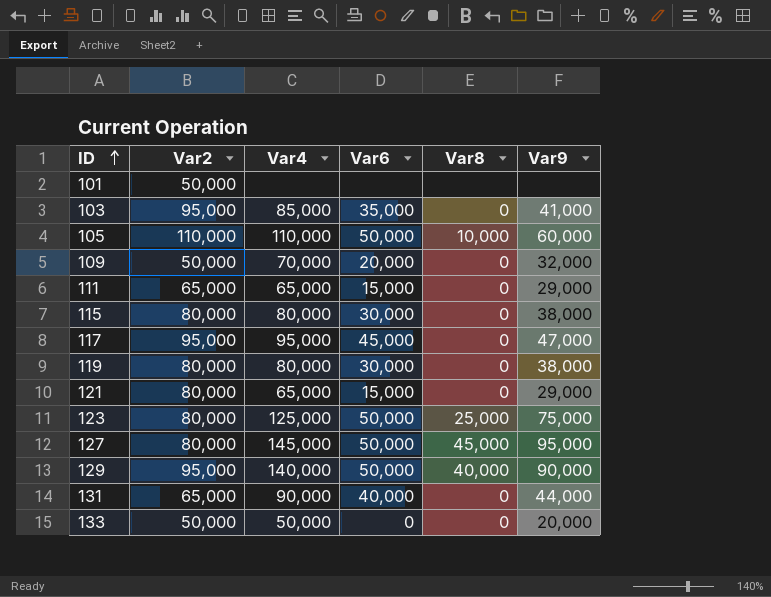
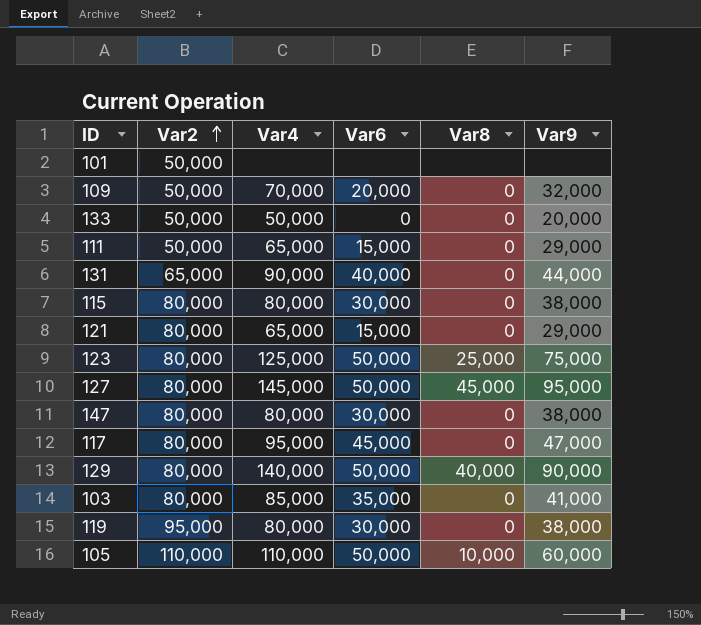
row order: ID ascending -> Var2 ascending
111 | Var2: 65,000 -> 50,000
row 147: none -> 80,000 | 80,000 | 30,000 | 0 | 38,000
117 | Var2: 95,000 -> 80,000
129 | Var2: 95,000 -> 80,000
103 | Var2: 95,000 -> 80,000
119 | Var2: 80,000 -> 95,000

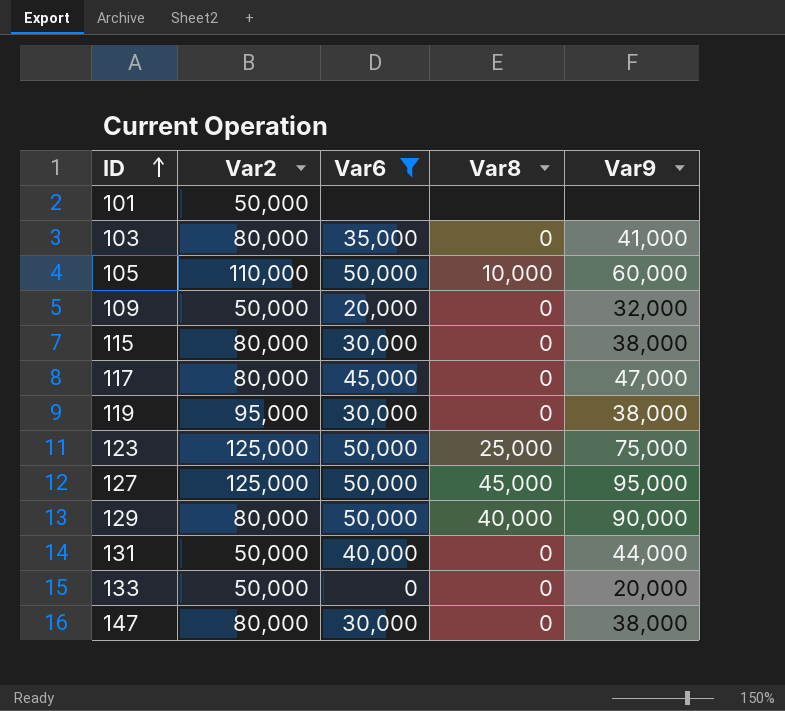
filter: none -> Var6 != 15,000
row order: Var2 ascending -> ID ascending
column Var4 | position: 3 -> none
123 | Var2: 80,000 -> 125,000
127 | Var2: 80,000 -> 125,000
131 | Var2: 65,000 -> 50,000

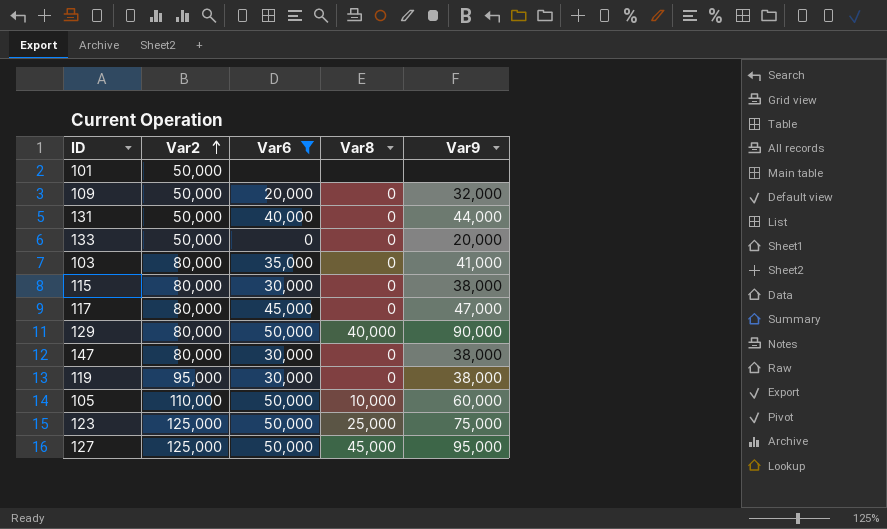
row order: ID ascending -> Var2 ascending

